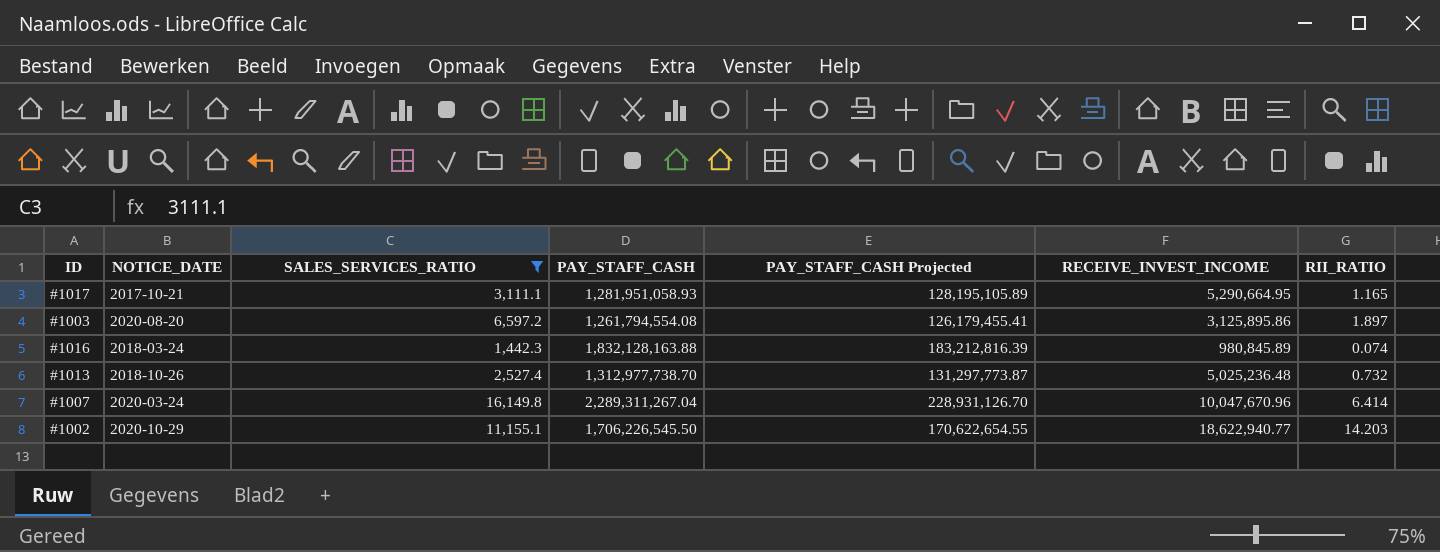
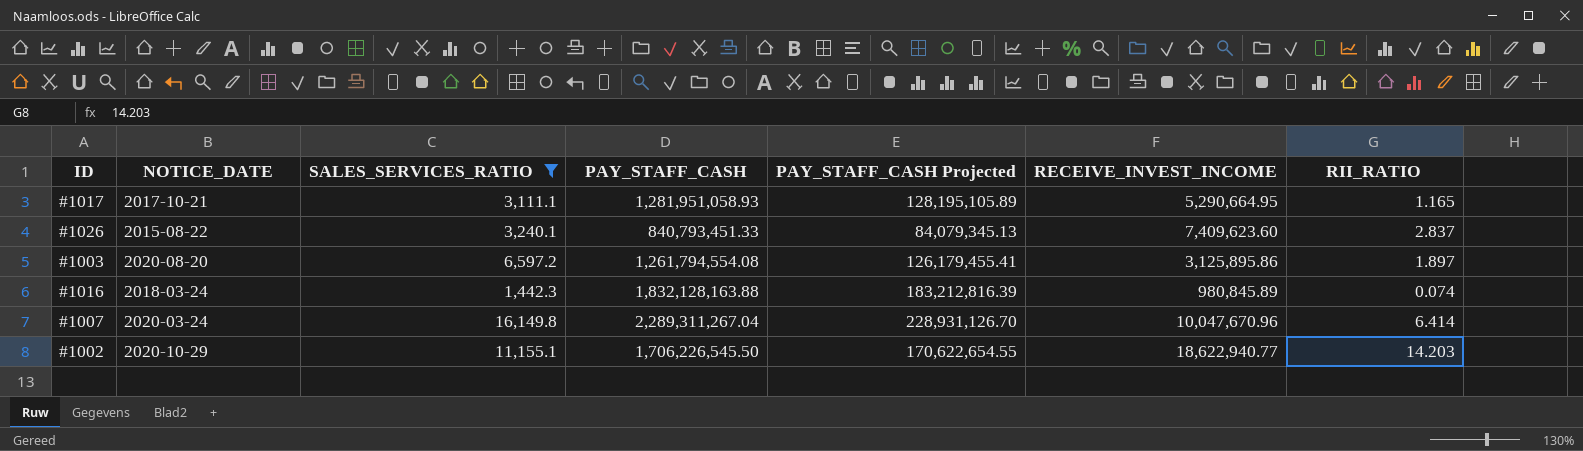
row #1013: 2018-10-26 | 2,527.4 | 1,312,977,738.70 | 131,297,773.87 | 5,025,236.48 | 0.732 -> none
row #1026: none -> 2015-08-22 | 3,240.1 | 840,793,451.33 | 84,079,345.13 | 7,409,623.60 | 2.837

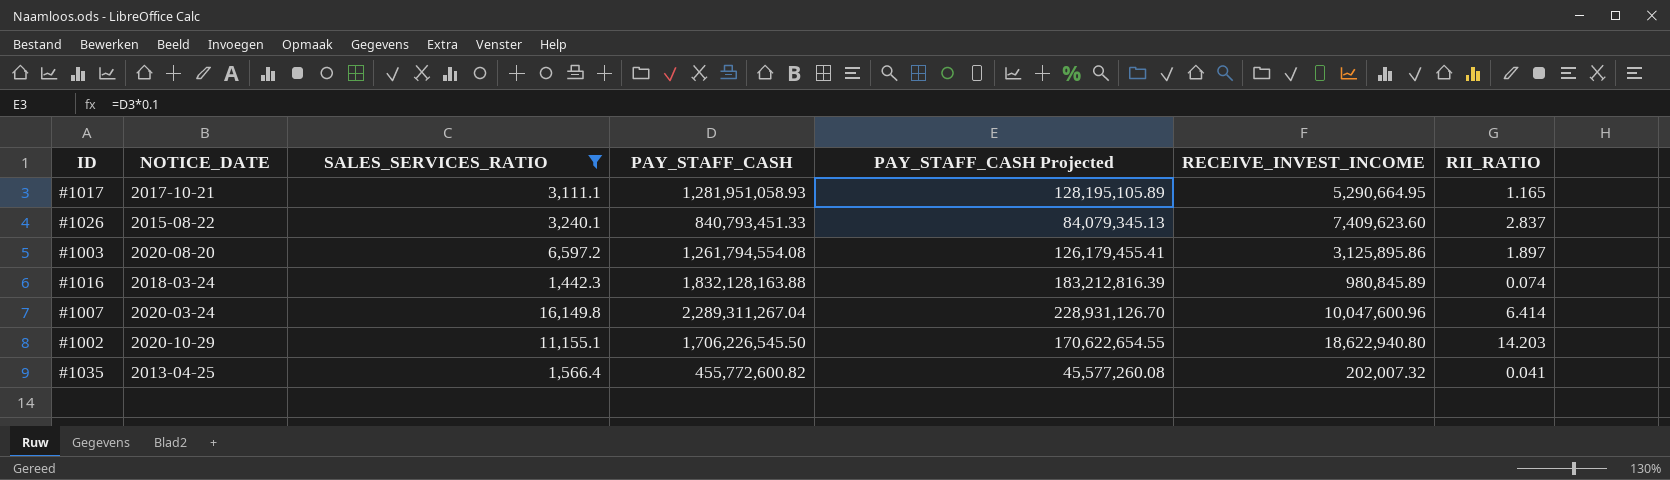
#1007 | RECEIVE_INVEST_INCOME: 10,047,670.96 -> 10,047,600.96
#1002 | RECEIVE_INVEST_INCOME: 18,622,940.77 -> 18,622,940.80
row #1035: none -> 2013-04-25 | 1,566.4 | 455,772,600.82 | 45,577,260.08 | 202,007.32 | 0.041

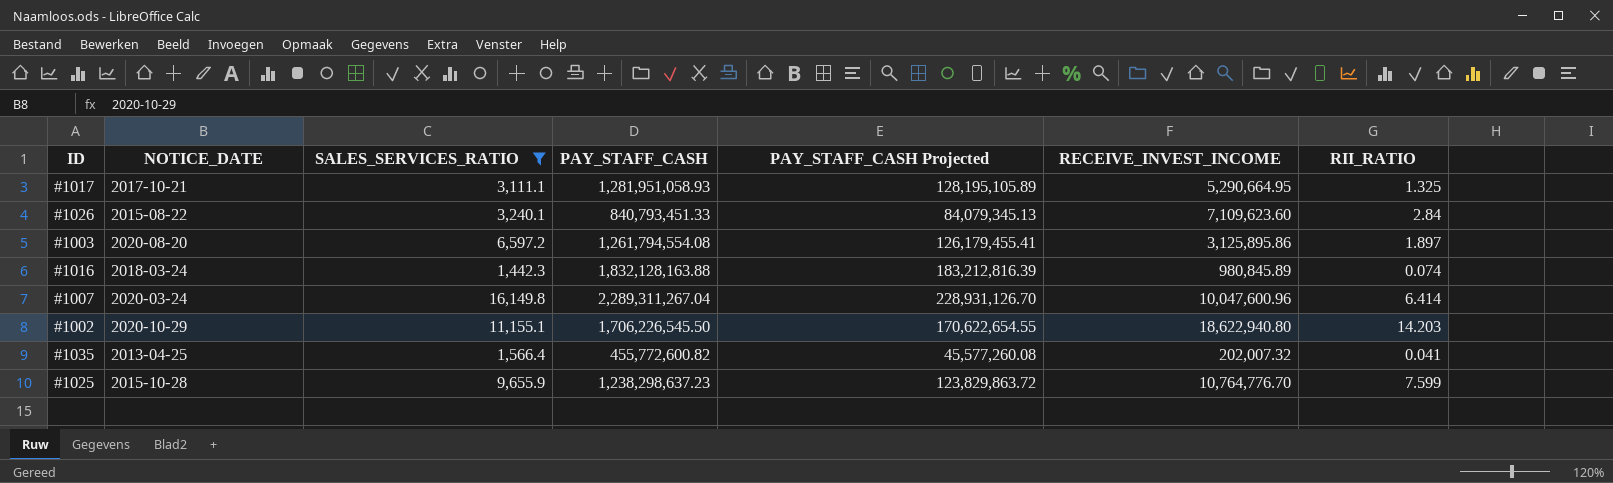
#1017 | RII_RATIO: 1.165 -> 1.325
#1026 | RECEIVE_INVEST_INCOME: 7,409,623.60 -> 7,109,623.60
#1026 | RII_RATIO: 2.837 -> 2.84
row #1025: none -> 2015-10-28 | 9,655.9 | 1,238,298,637.23 | 123,829,863.72 | 10,764,776.70 | 7.599

